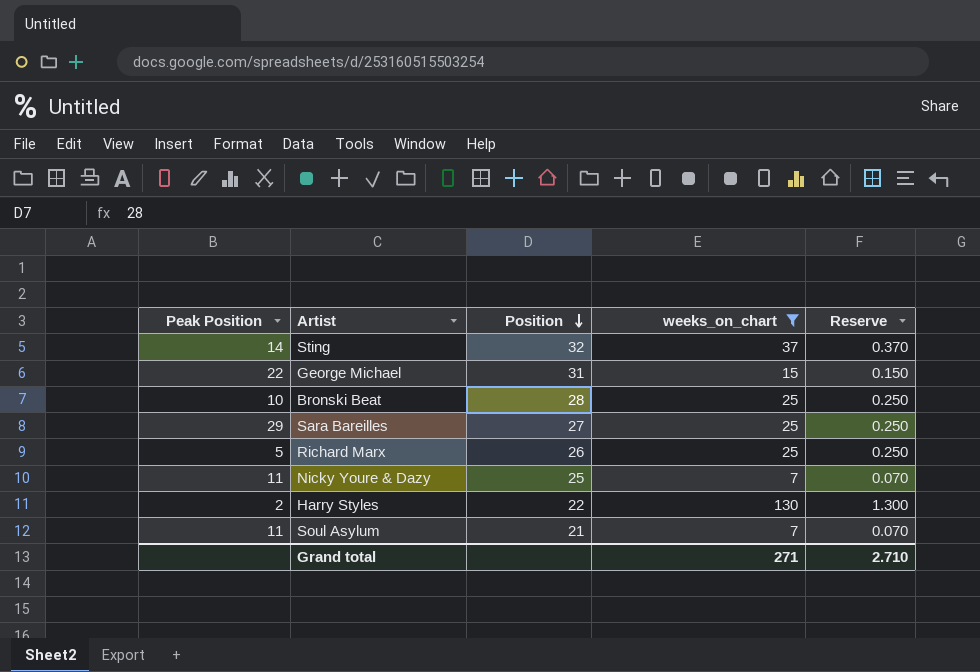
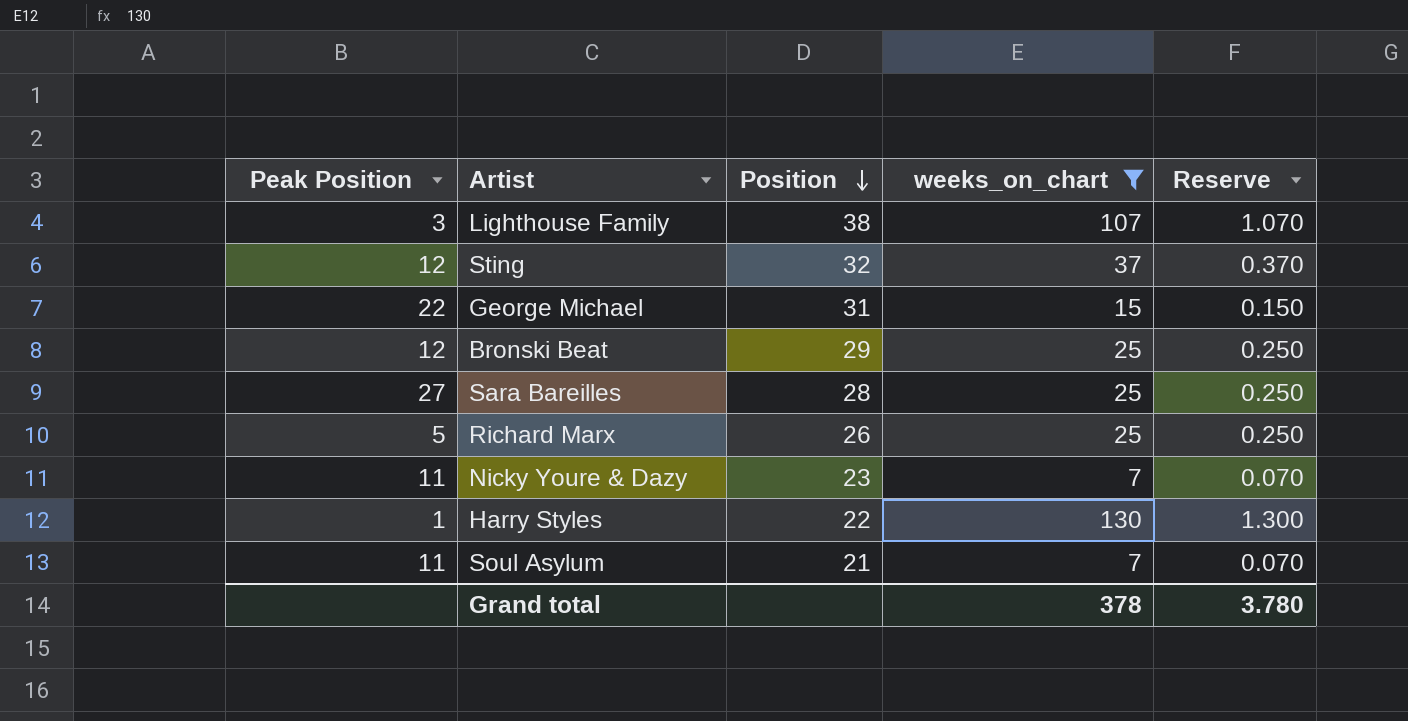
row Lighthouse Family: none -> 3 | 38 | 107 | 1.070
Sting | Peak Position: 14 -> 12
Bronski Beat | Peak Position: 10 -> 12
Bronski Beat | Position: 28 -> 29
Sara Bareilles | Peak Position: 29 -> 27
Sara Bareilles | Position: 27 -> 28
Nicky Youre & Dazy | Position: 25 -> 23
Harry Styles | Peak Position: 2 -> 1
Grand total | weeks_on_chart: 271 -> 378
Grand total | Reserve: 2.710 -> 3.780

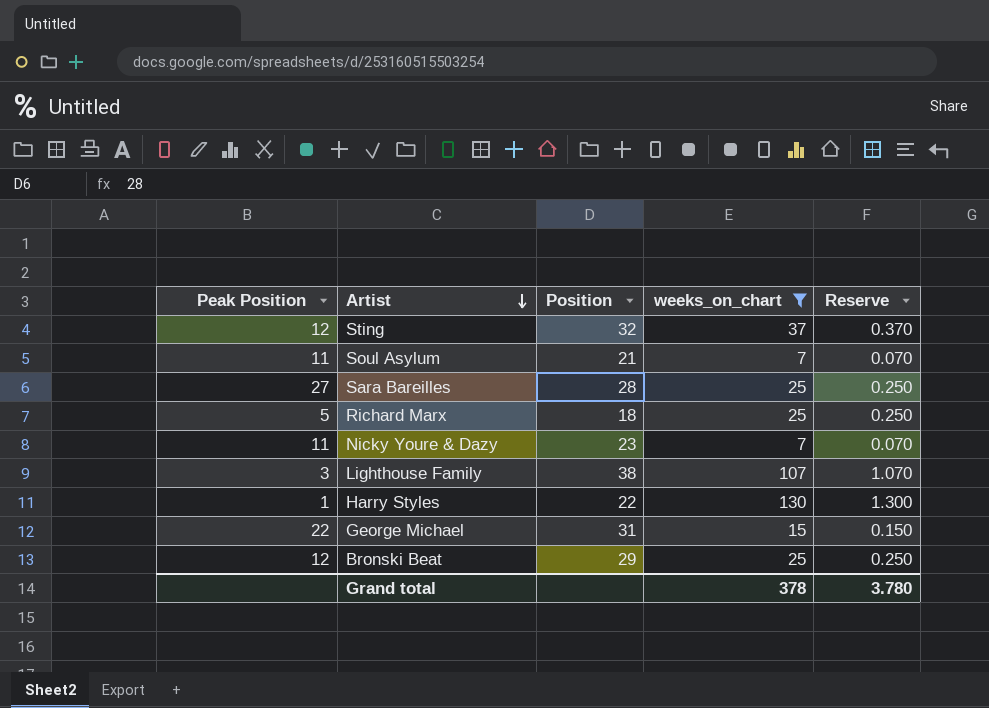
row order: Position descending -> Artist descending
Richard Marx | Position: 26 -> 18

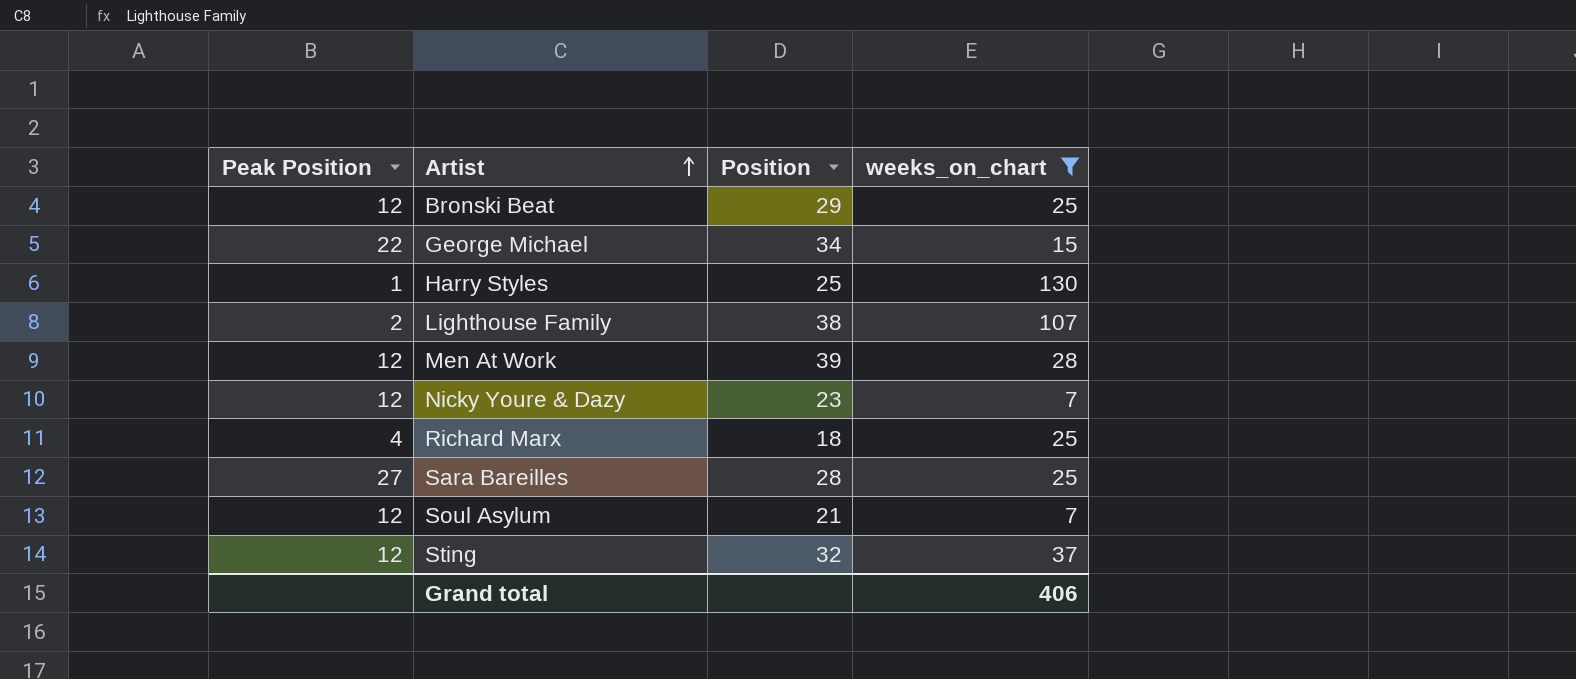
row order: Artist descending -> Artist ascending
column Reserve | formula: [weeks_on_chart] * 0.01 -> none
George Michael | Position: 31 -> 34
Harry Styles | Position: 22 -> 25
Lighthouse Family | Peak Position: 3 -> 2
row Men At Work: none -> 12 | 39 | 28
Nicky Youre & Dazy | Peak Position: 11 -> 12
Richard Marx | Peak Position: 5 -> 4
Soul Asylum | Peak Position: 11 -> 12
Grand total | weeks_on_chart: 378 -> 406

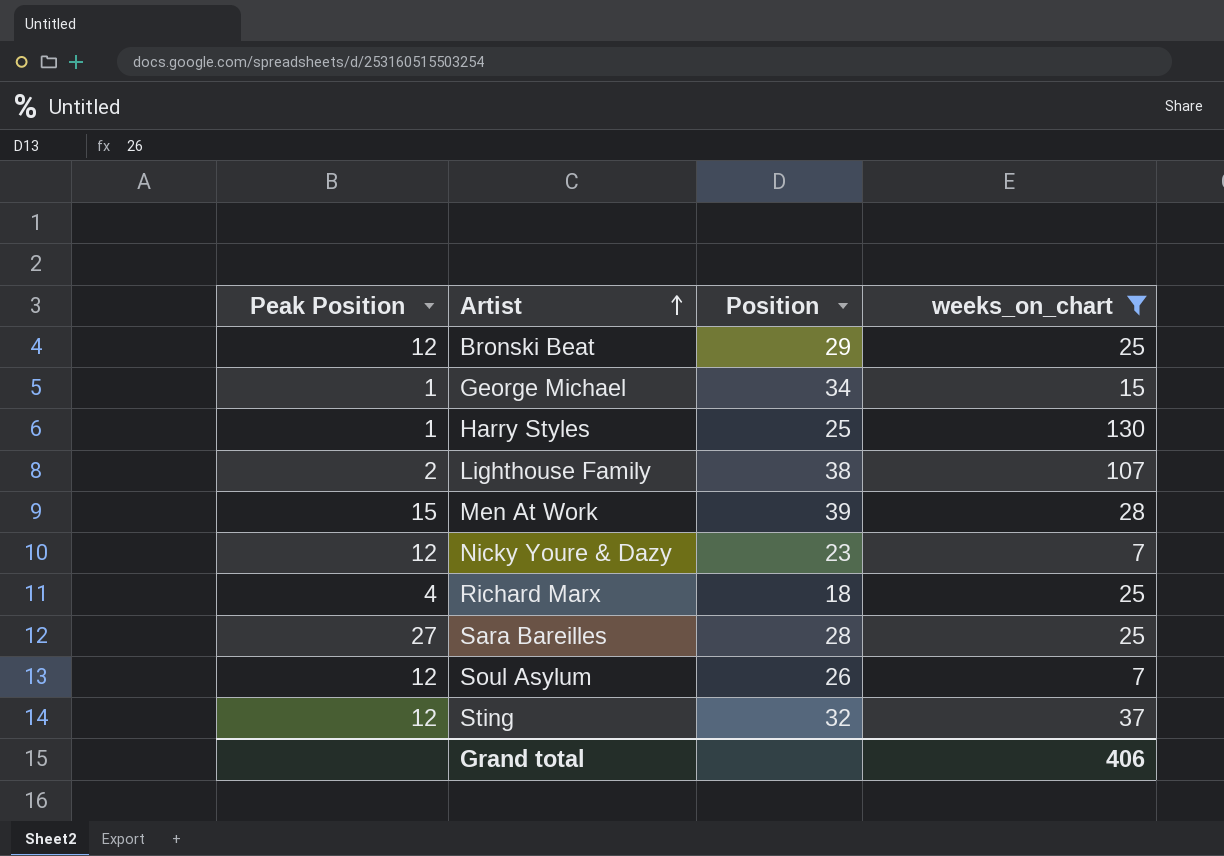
George Michael | Peak Position: 22 -> 1
Men At Work | Peak Position: 12 -> 15
Soul Asylum | Position: 21 -> 26

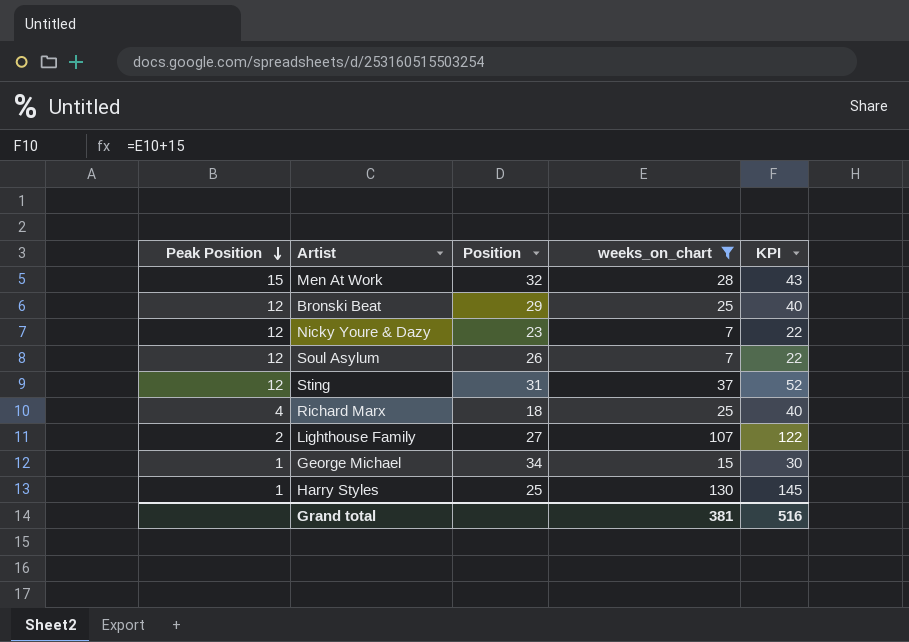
row order: Artist ascending -> Peak Position descending
column KPI | formula: none -> [weeks_on_chart] + 15
row Sara Bareilles: 27 | 28 | 25 -> none
Men At Work | Position: 39 -> 32
Sting | Position: 32 -> 31
Lighthouse Family | Position: 38 -> 27
Grand total | weeks_on_chart: 406 -> 381

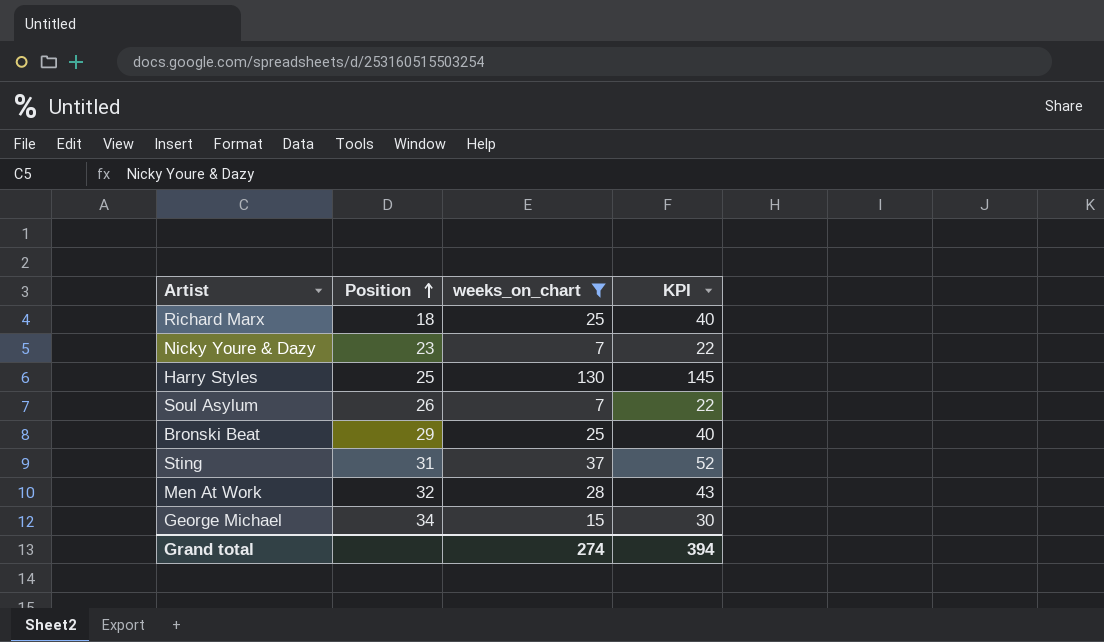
row order: Peak Position descending -> Position ascending
column Peak Position | position: 1 -> none
row Lighthouse Family: 2 | 27 | 107 | 122 -> none
Grand total | weeks_on_chart: 381 -> 274
Grand total | KPI: 516 -> 394

